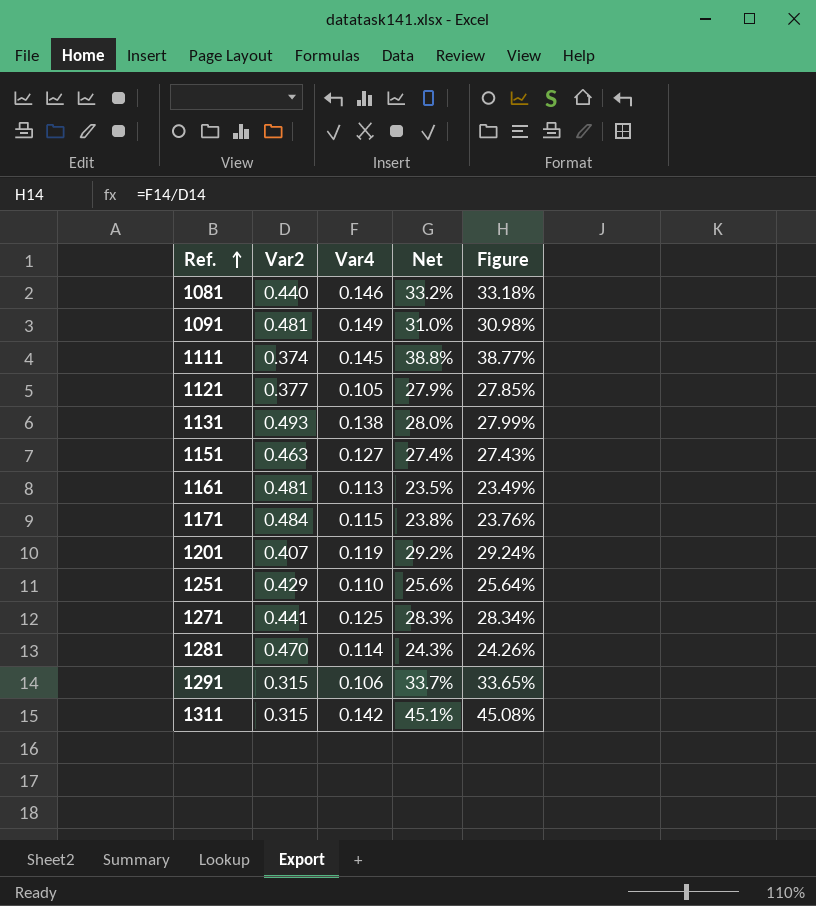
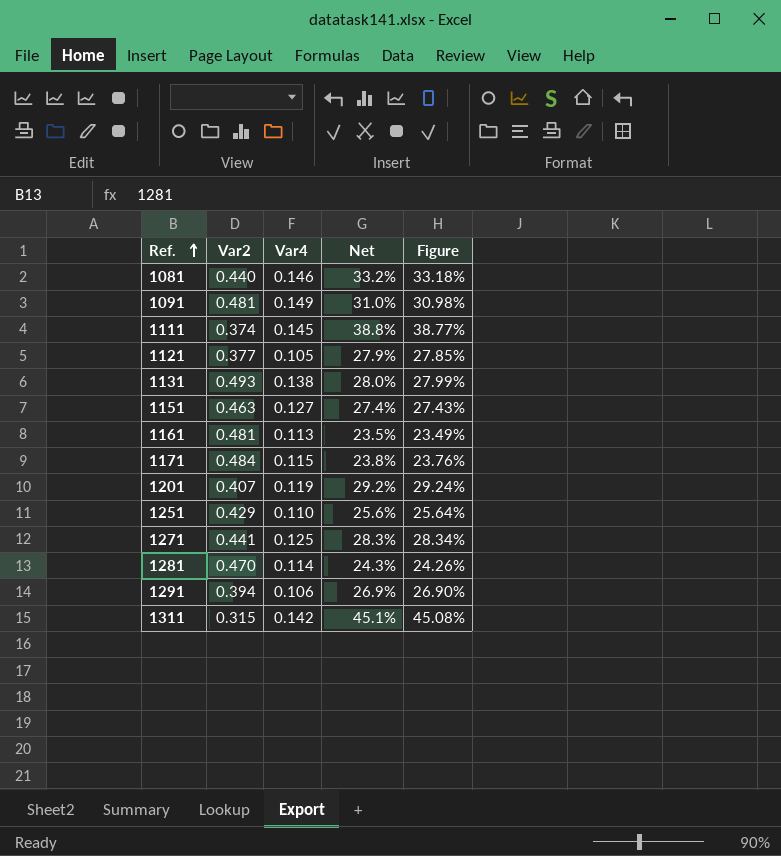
1291 | Var2: 0.315 -> 0.394
1291 | Net: 33.7% -> 26.9%
1291 | Figure: 33.65% -> 26.90%

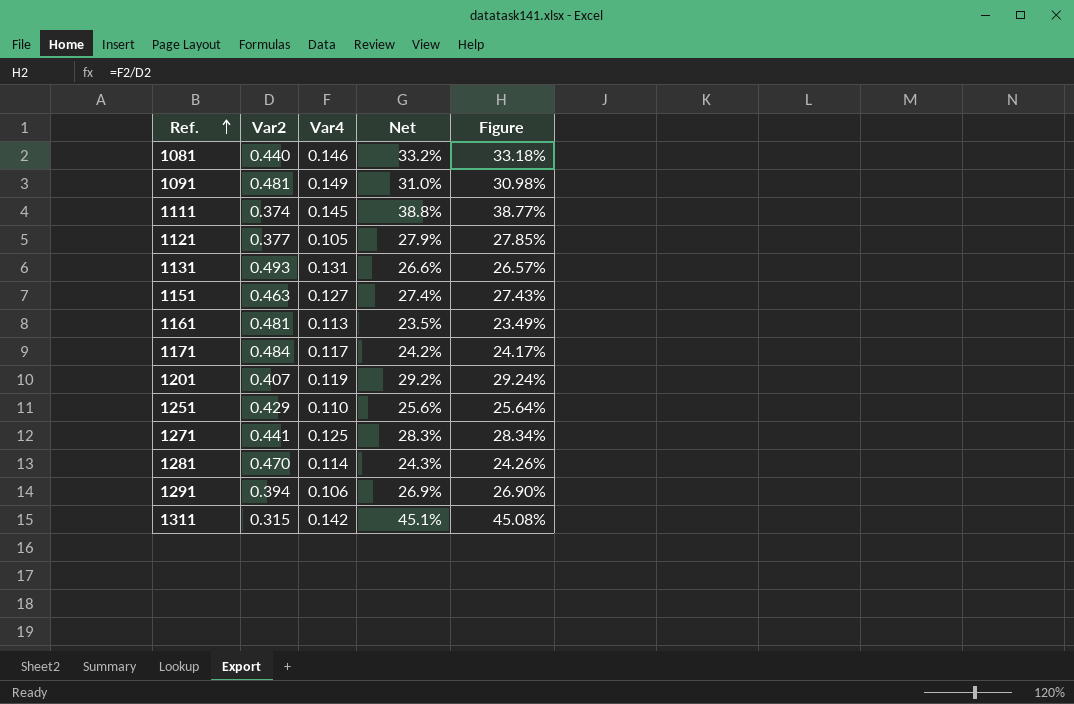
1131 | Var4: 0.138 -> 0.131
1131 | Net: 28.0% -> 26.6%
1131 | Figure: 27.99% -> 26.57%
1171 | Var4: 0.115 -> 0.117
1171 | Net: 23.8% -> 24.2%
1171 | Figure: 23.76% -> 24.17%

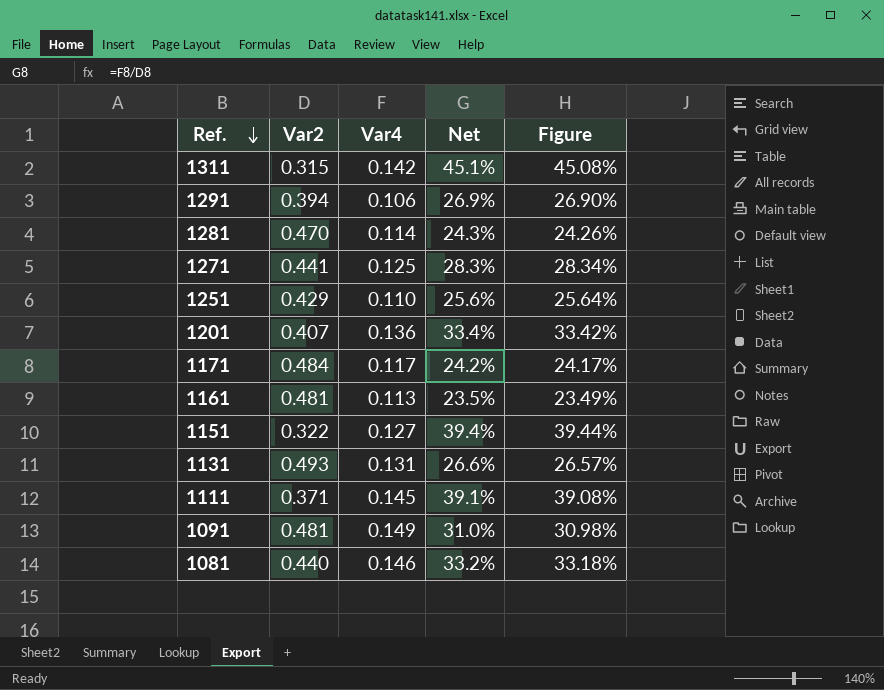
row order: Ref. ascending -> Ref. descending
row 1121: 0.377 | 0.105 | 27.9% | 27.85% -> none
1201 | Var4: 0.119 -> 0.136
1201 | Net: 29.2% -> 33.4%
1201 | Figure: 29.24% -> 33.42%
1151 | Var2: 0.463 -> 0.322
1151 | Net: 27.4% -> 39.4%
1151 | Figure: 27.43% -> 39.44%
1111 | Var2: 0.374 -> 0.371
1111 | Net: 38.8% -> 39.1%
1111 | Figure: 38.77% -> 39.08%

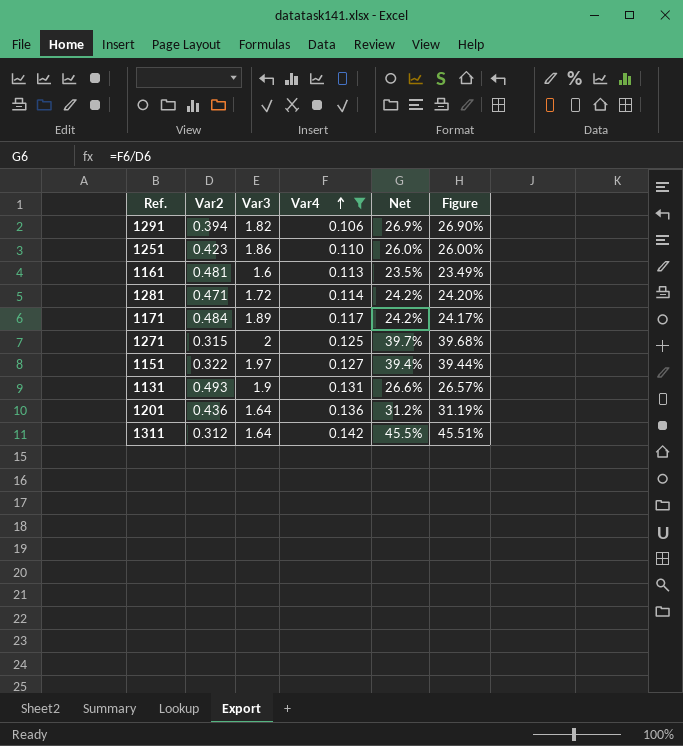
filter: none -> Var4 <= 0.142
row order: Ref. descending -> Var4 ascending
column Var3 | position: none -> 3
1251 | Var2: 0.429 -> 0.423
1251 | Net: 25.6% -> 26.0%
1251 | Figure: 25.64% -> 26.00%
1281 | Var2: 0.470 -> 0.471
1281 | Net: 24.3% -> 24.2%
1281 | Figure: 24.26% -> 24.20%
1271 | Var2: 0.441 -> 0.315
1271 | Net: 28.3% -> 39.7%
1271 | Figure: 28.34% -> 39.68%
1201 | Var2: 0.407 -> 0.436
1201 | Net: 33.4% -> 31.2%
1201 | Figure: 33.42% -> 31.19%
1311 | Var2: 0.315 -> 0.312
1311 | Net: 45.1% -> 45.5%
1311 | Figure: 45.08% -> 45.51%

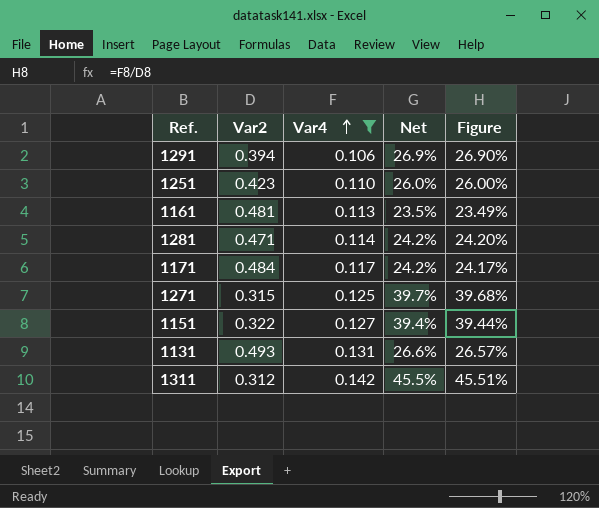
column Var3 | position: 3 -> none
row 1201: 0.436 | 1.64 | 0.136 | 31.2% | 31.19% -> none

